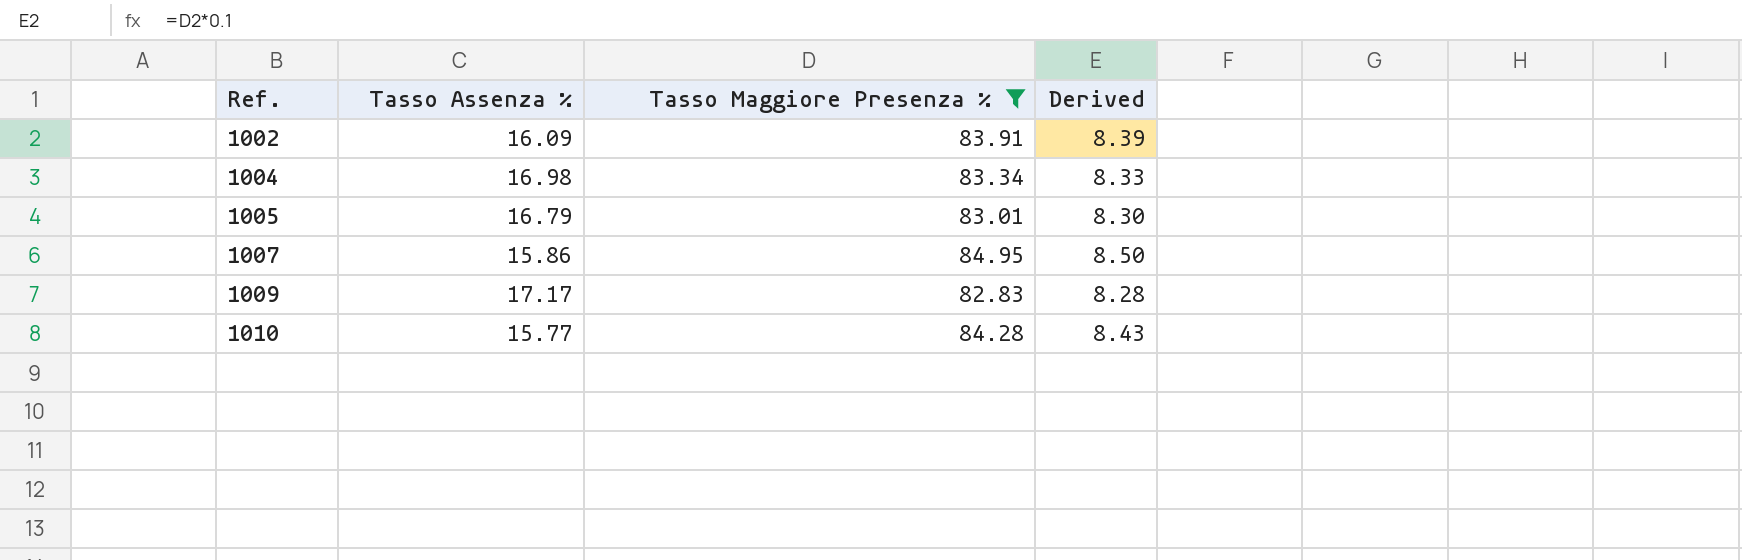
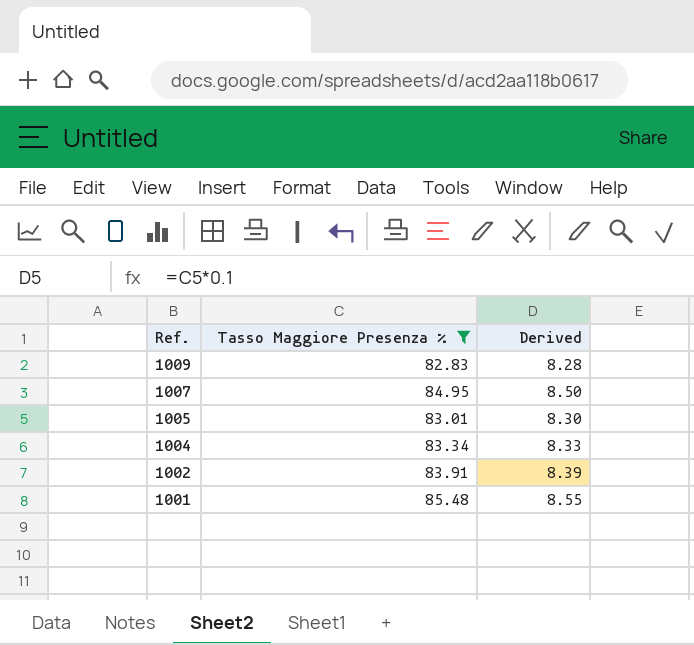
row order: Ref. ascending -> Ref. descending
column Tasso Assenza % | position: 2 -> none
row 1010: 15.77 | 84.28 | 8.43 -> none
row 1001: none -> 85.48 | 8.55

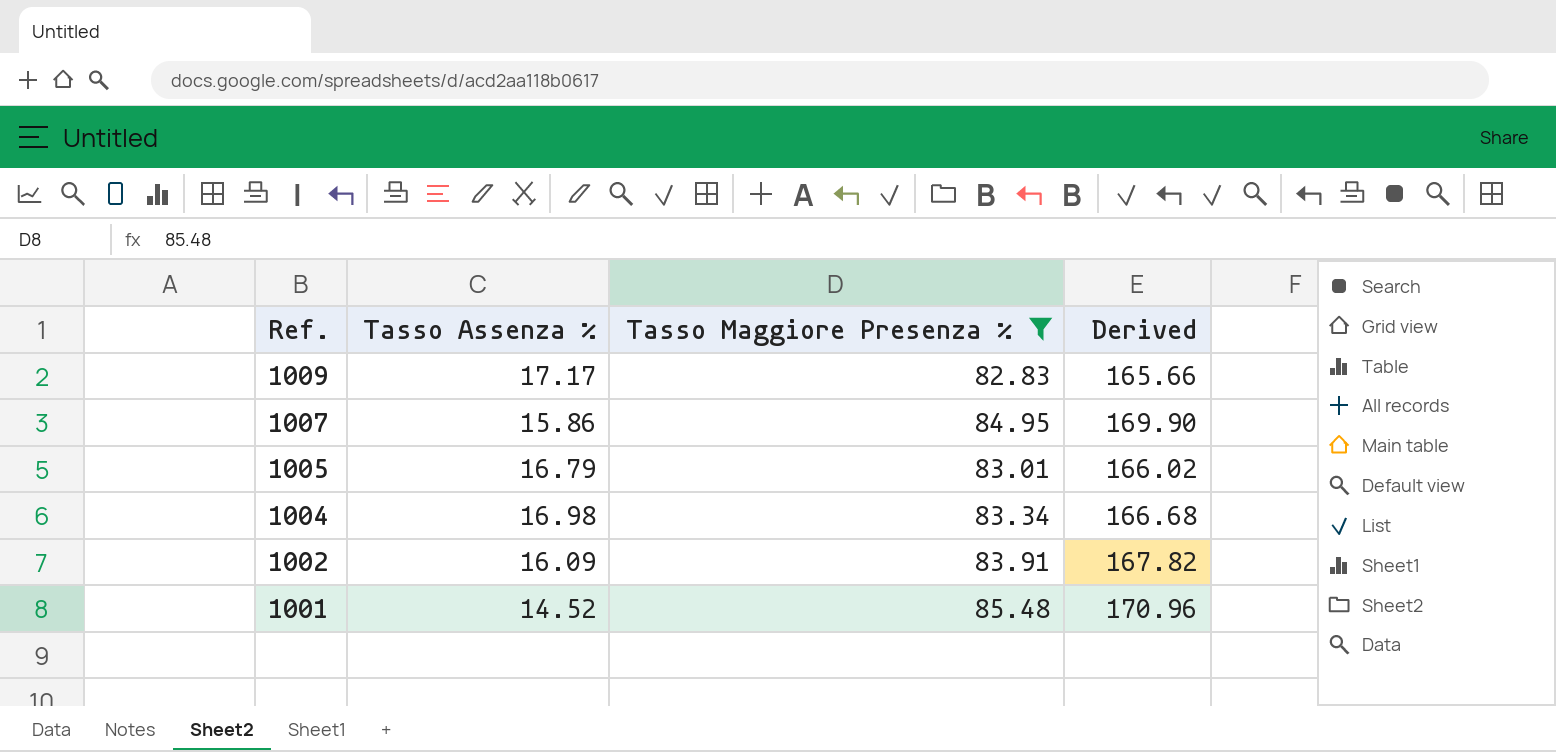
column Tasso Assenza % | position: none -> 2
column Derived | formula: [Tasso Maggiore Presenza %] * 0.1 -> [Tasso Maggiore Presenza %] * 2

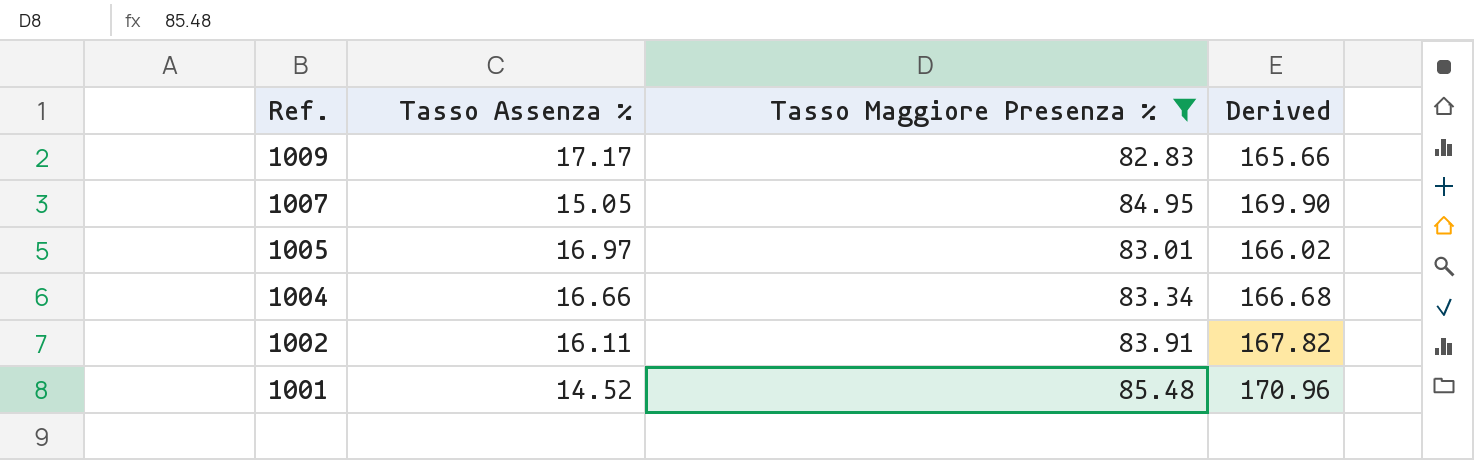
1007 | Tasso Assenza %: 15.86 -> 15.05
1005 | Tasso Assenza %: 16.79 -> 16.97
1004 | Tasso Assenza %: 16.98 -> 16.66
1002 | Tasso Assenza %: 16.09 -> 16.11

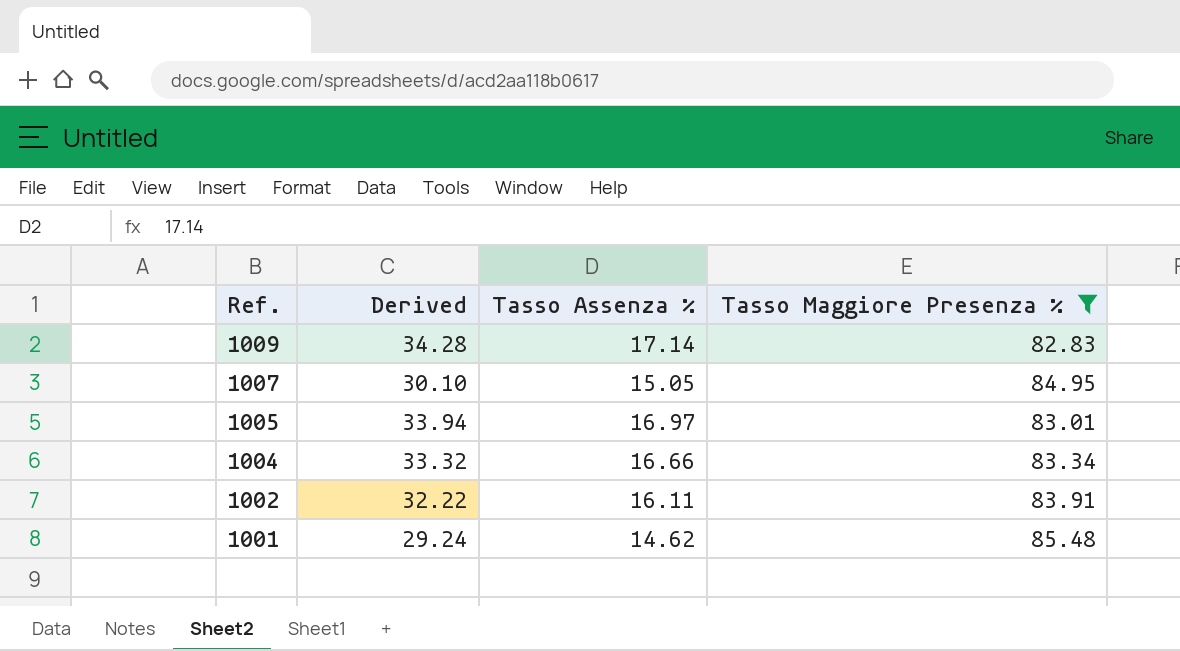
column Derived | formula: [Tasso Maggiore Presenza %] * 2 -> [Tasso Assenza %] * 2
column Derived | position: 4 -> 2
1009 | Tasso Assenza %: 17.17 -> 17.14
1001 | Tasso Assenza %: 14.52 -> 14.62

